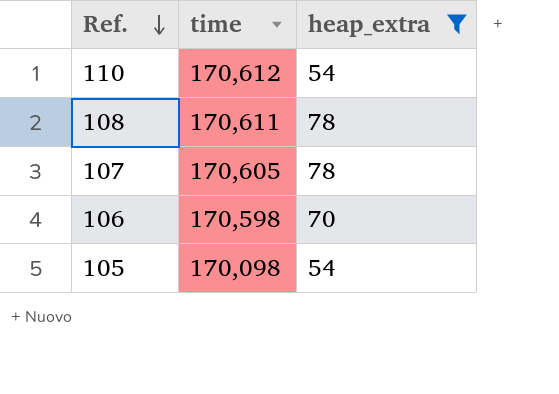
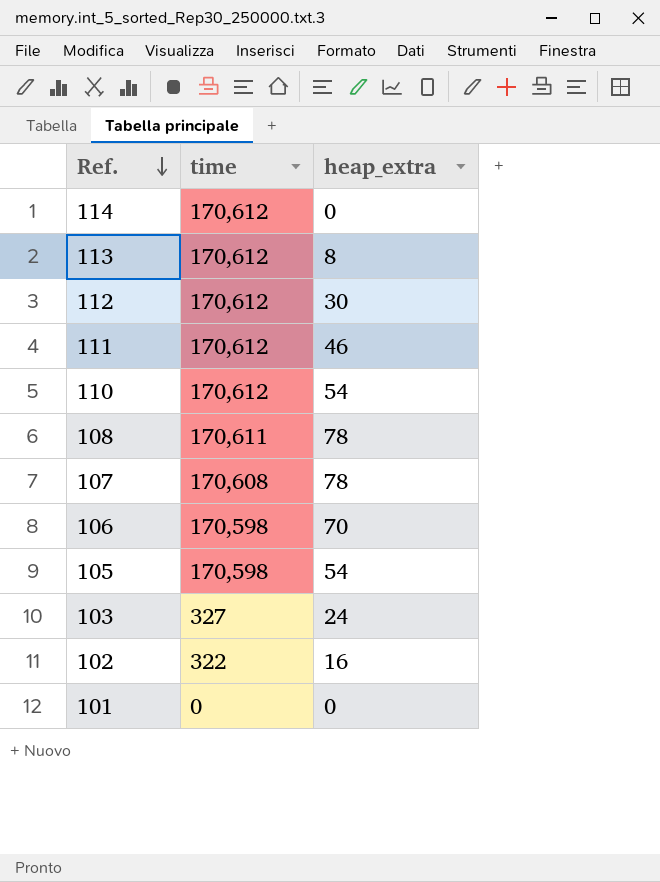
filter: heap_extra >= 54 -> none
107 | time: 170,605 -> 170,608
105 | time: 170,098 -> 170,598

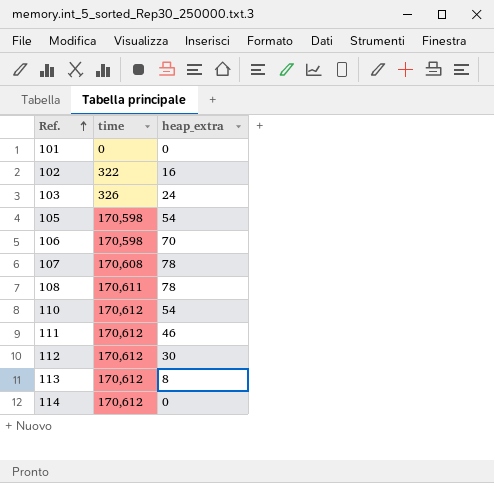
row order: Ref. descending -> Ref. ascending
103 | time: 327 -> 326

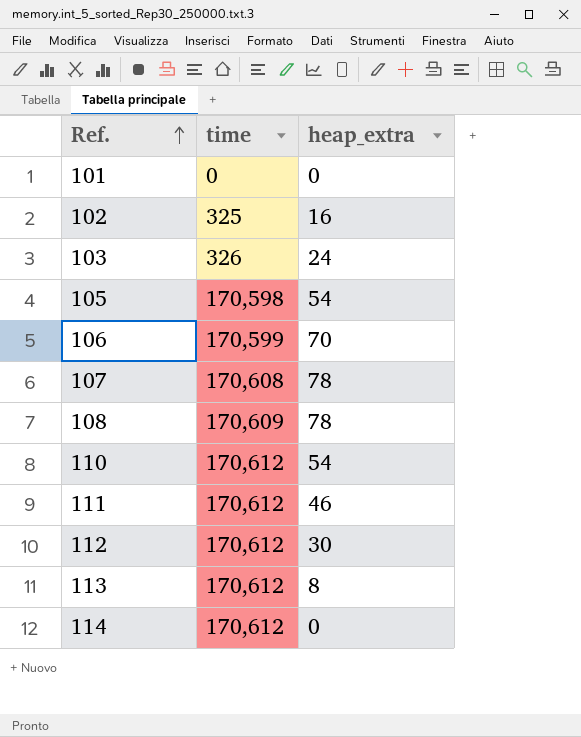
102 | time: 322 -> 325
106 | time: 170,598 -> 170,599
108 | time: 170,611 -> 170,609

